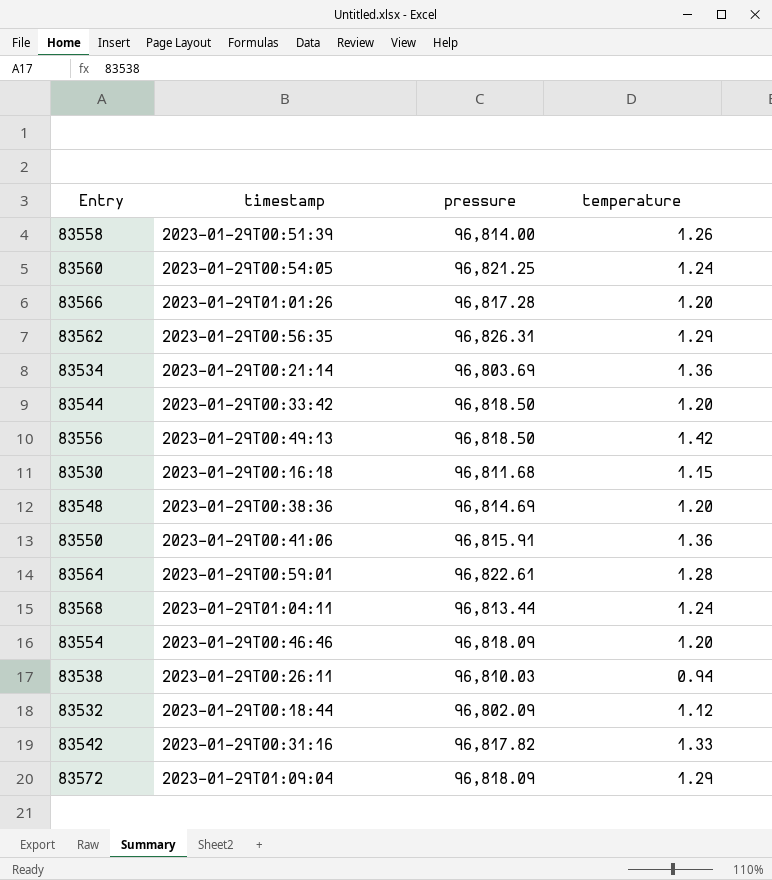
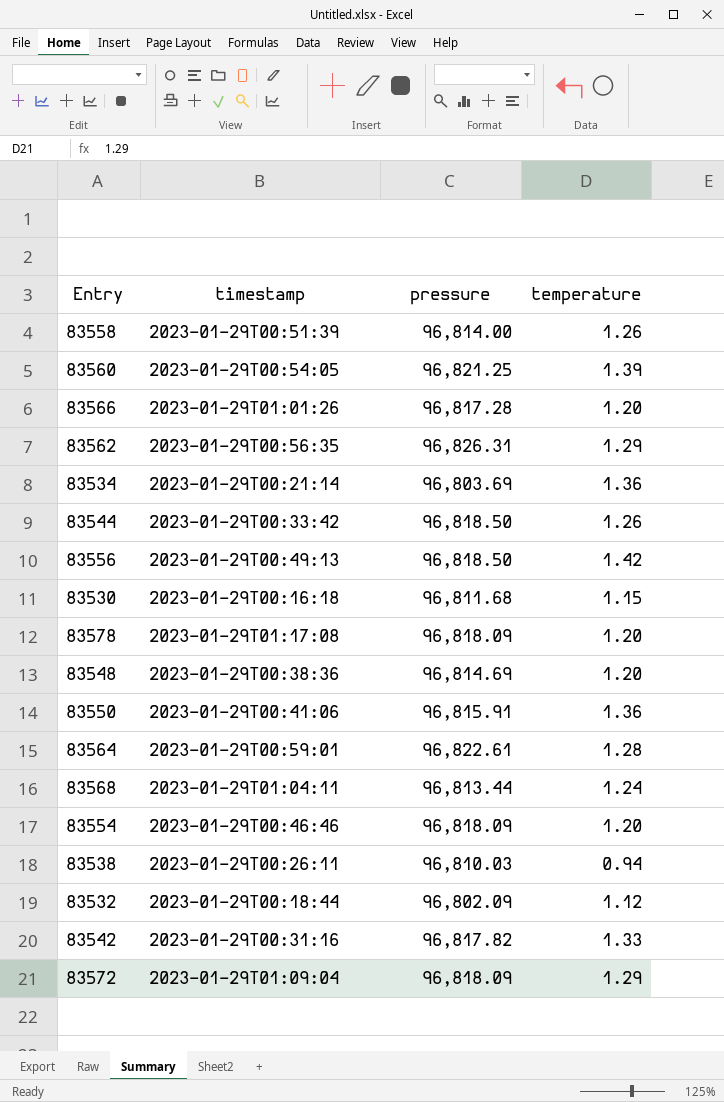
83560 | temperature: 1.24 -> 1.39
83544 | temperature: 1.20 -> 1.26
row 83578: none -> 2023-01-29T01:17:08 | 96,818.09 | 1.20

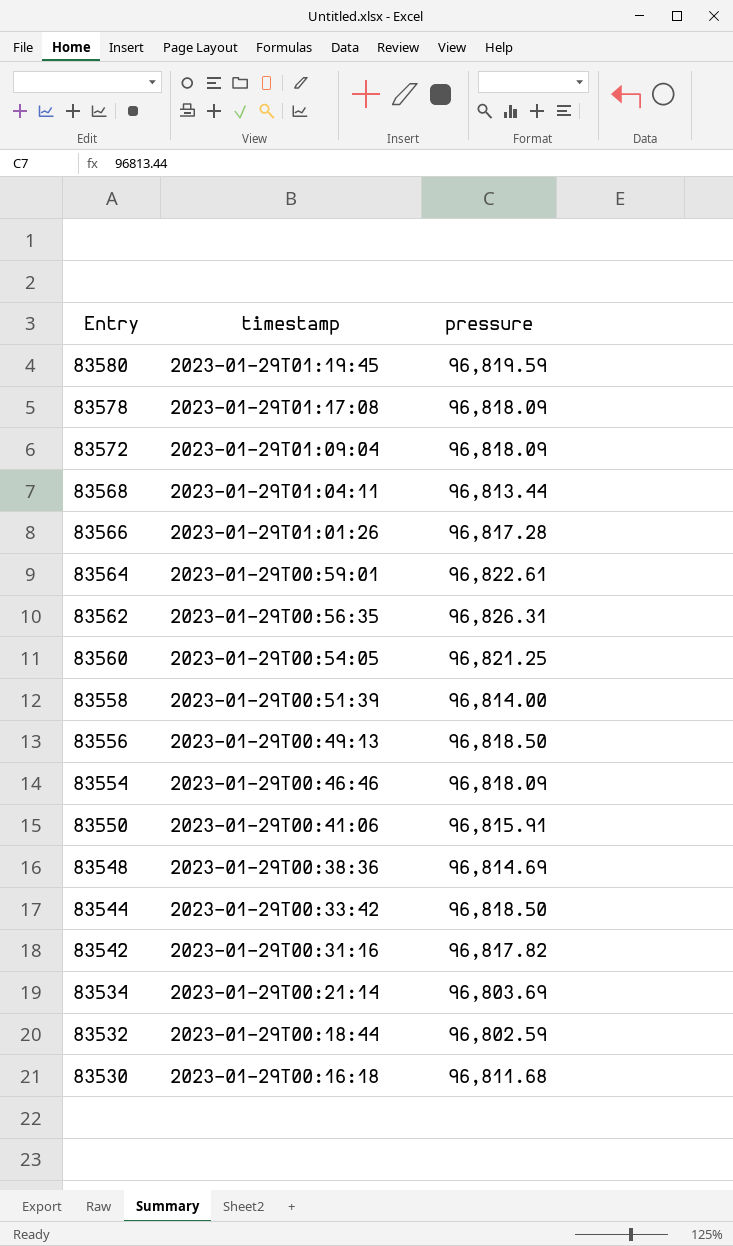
row order: none -> Entry descending
column temperature | position: 4 -> none
row 83538: 2023-01-29T00:26:11 | 96,810.03 | 0.94 -> none
row 83580: none -> 2023-01-29T01:19:45 | 96,819.59
83532 | pressure: 96,802.09 -> 96,802.59

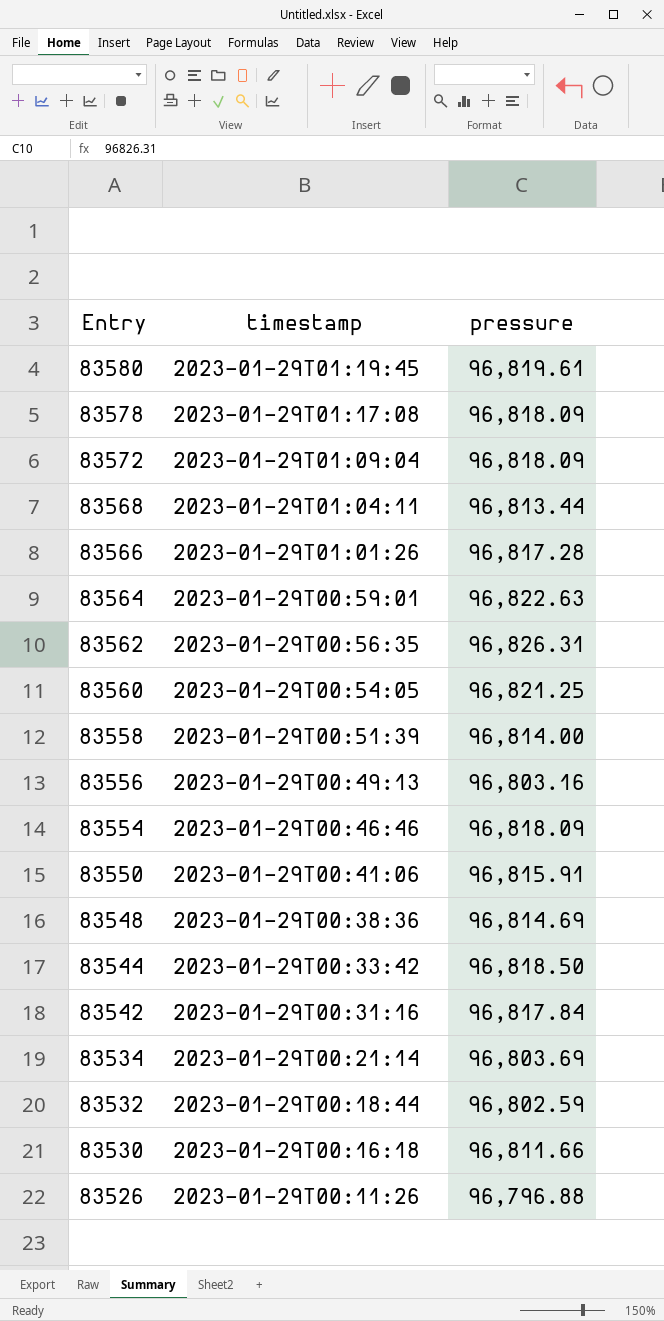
83580 | pressure: 96,819.59 -> 96,819.61
83564 | pressure: 96,822.61 -> 96,822.63
83556 | pressure: 96,818.50 -> 96,803.16
83542 | pressure: 96,817.82 -> 96,817.84
83530 | pressure: 96,811.68 -> 96,811.66
row 83526: none -> 2023-01-29T00:11:26 | 96,796.88

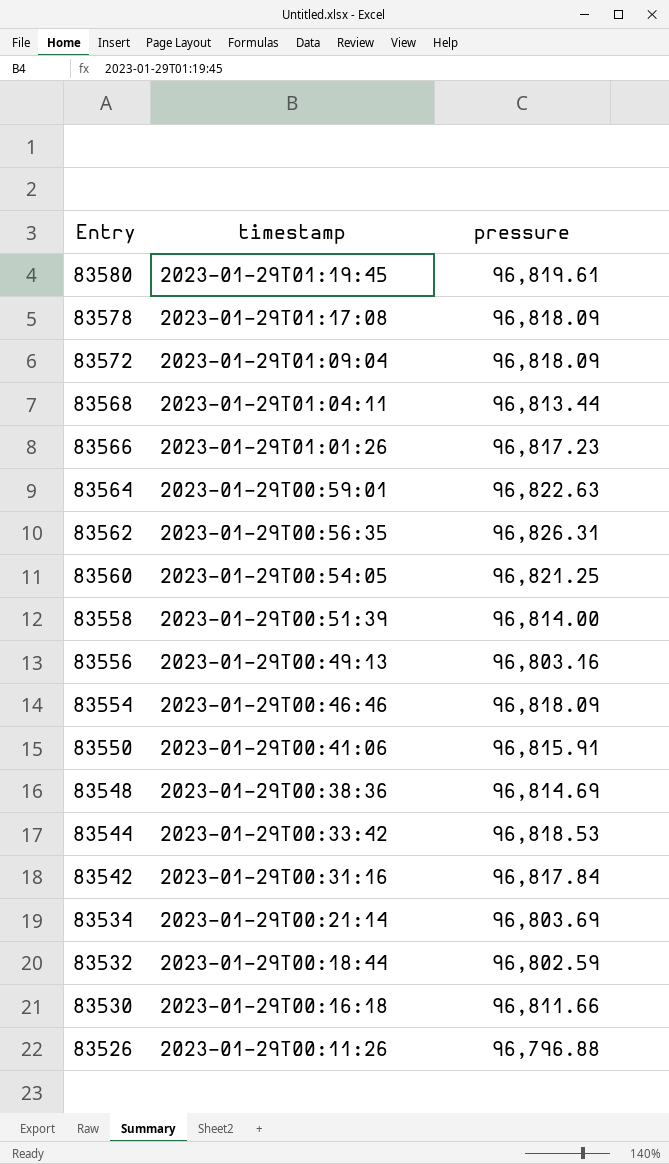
83566 | pressure: 96,817.28 -> 96,817.23
83544 | pressure: 96,818.50 -> 96,818.53

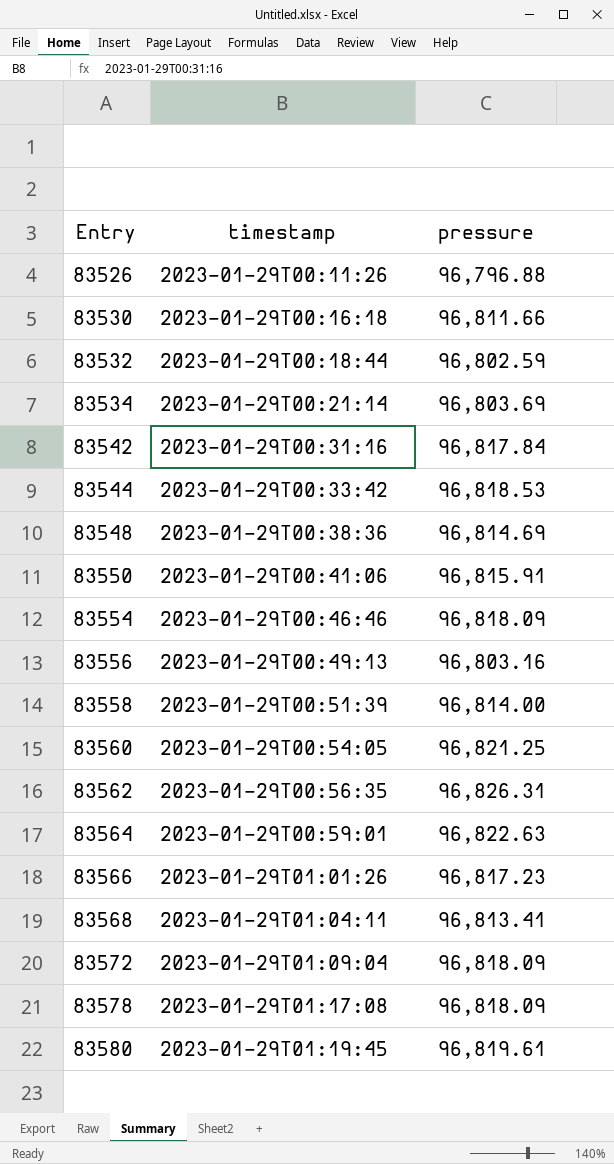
row order: Entry descending -> Entry ascending
83568 | pressure: 96,813.44 -> 96,813.41

